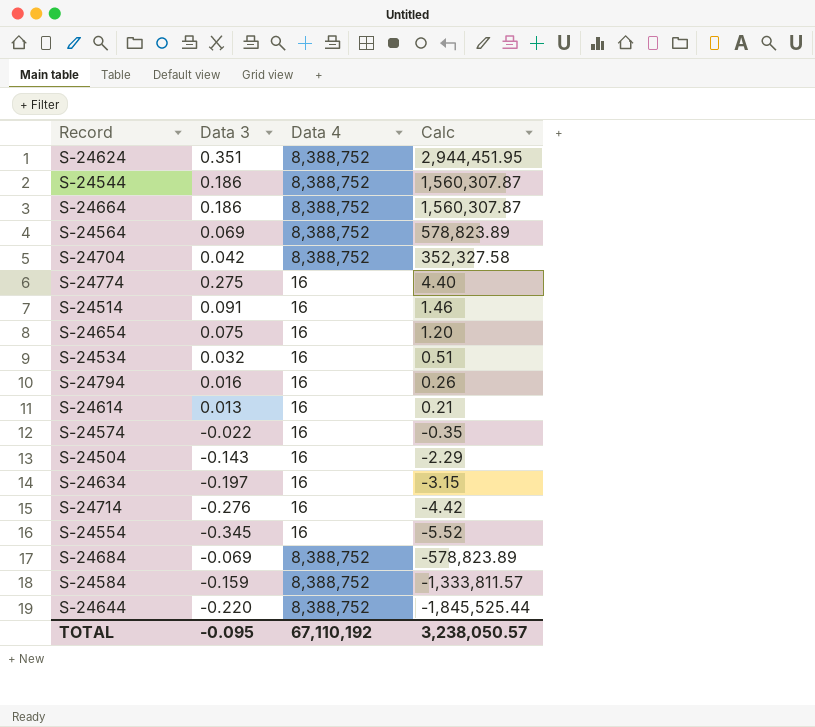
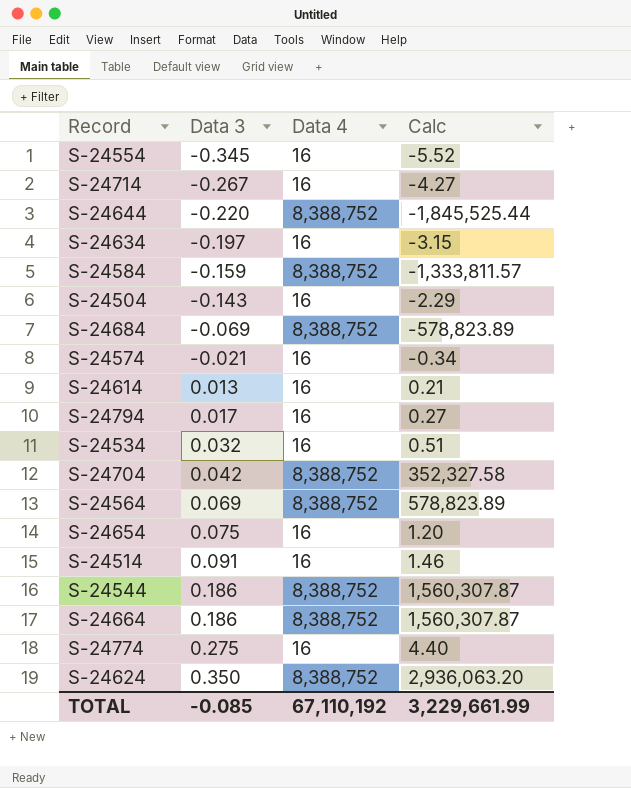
row order: Calc descending -> Data 3 ascending
S-24714 | Data 3: -0.276 -> -0.267
S-24714 | Calc: -4.42 -> -4.27
S-24574 | Data 3: -0.022 -> -0.021
S-24574 | Calc: -0.35 -> -0.34
S-24794 | Data 3: 0.016 -> 0.017
S-24794 | Calc: 0.26 -> 0.27
S-24624 | Data 3: 0.351 -> 0.350
S-24624 | Calc: 2,944,451.95 -> 2,936,063.20
TOTAL | Data 3: -0.095 -> -0.085
TOTAL | Calc: 3,238,050.57 -> 3,229,661.99

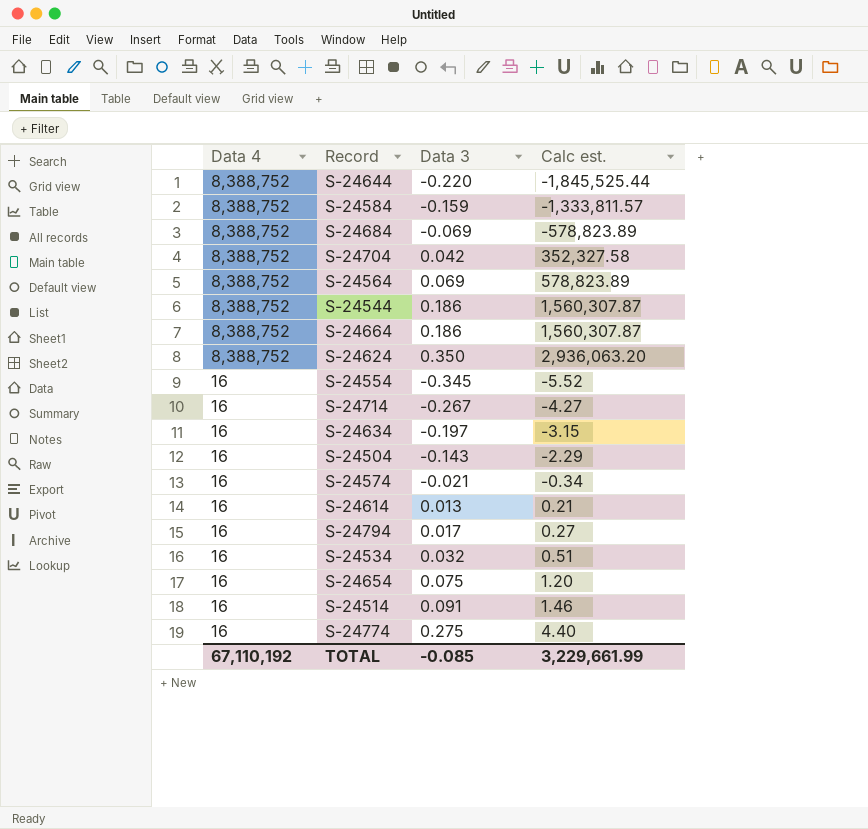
row order: Data 3 ascending -> Data 4 descending
column Data 4 | position: 3 -> 1
column name: Calc -> Calc est.

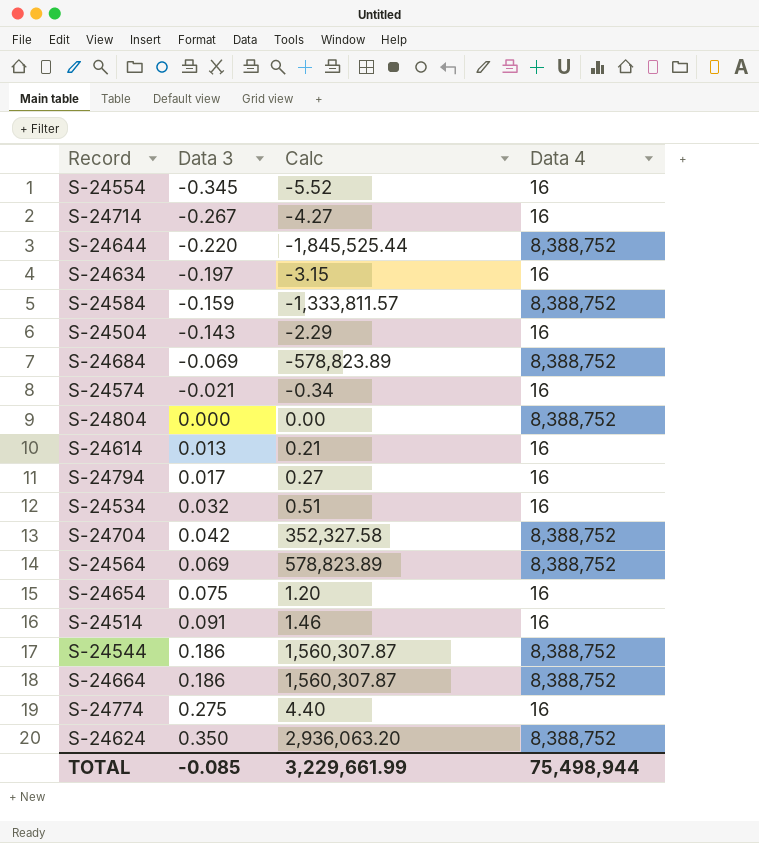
row order: Data 4 descending -> Data 3 ascending
column name: Calc est. -> Calc
column Data 4 | position: 1 -> 4
row S-24804: none -> 0.000 | 0.00 | 8,388,752
TOTAL | Data 4: 67,110,192 -> 75,498,944

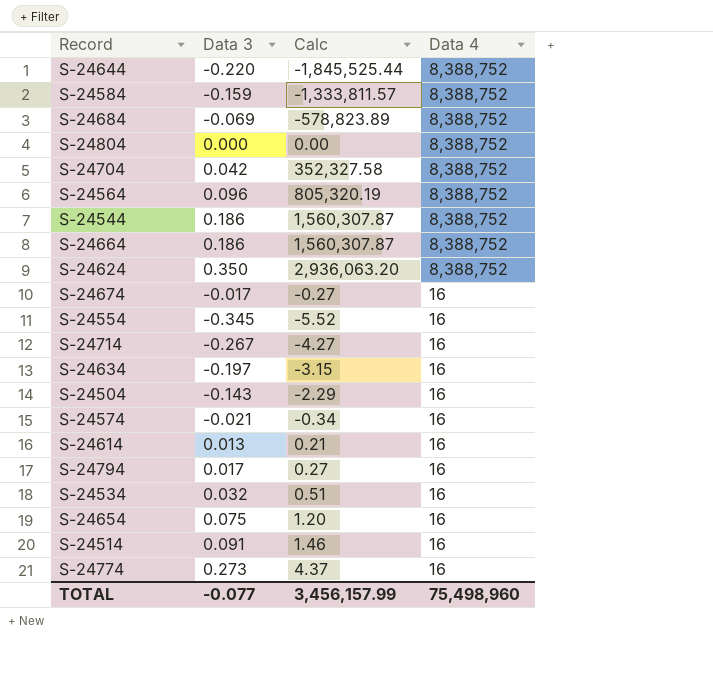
row order: Data 3 ascending -> Data 4 descending
S-24564 | Data 3: 0.069 -> 0.096
S-24564 | Calc: 578,823.89 -> 805,320.19
row S-24674: none -> -0.017 | -0.27 | 16
S-24774 | Data 3: 0.275 -> 0.273
S-24774 | Calc: 4.40 -> 4.37
TOTAL | Data 3: -0.085 -> -0.077
TOTAL | Calc: 3,229,661.99 -> 3,456,157.99
TOTAL | Data 4: 75,498,944 -> 75,498,960

